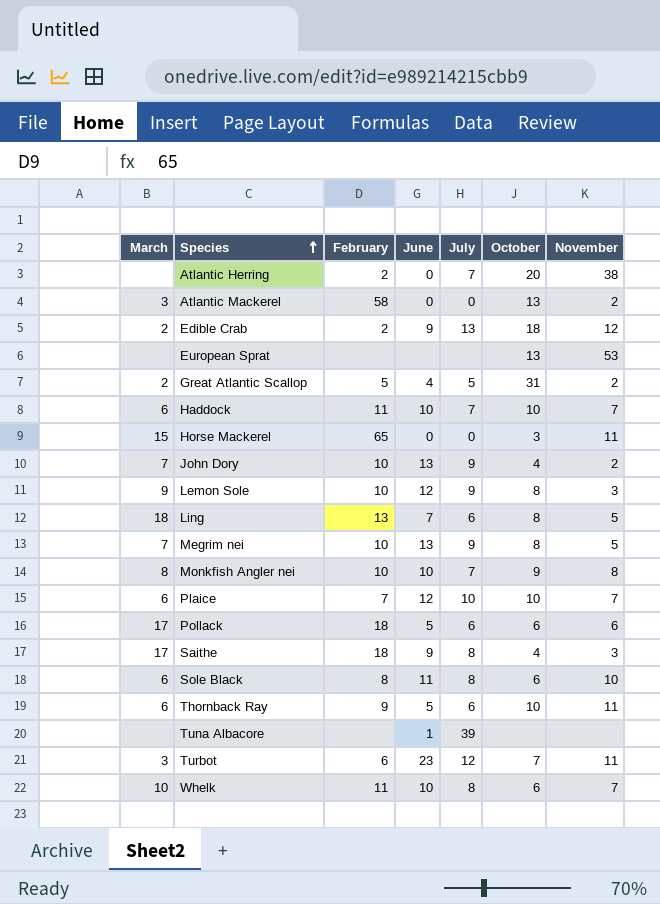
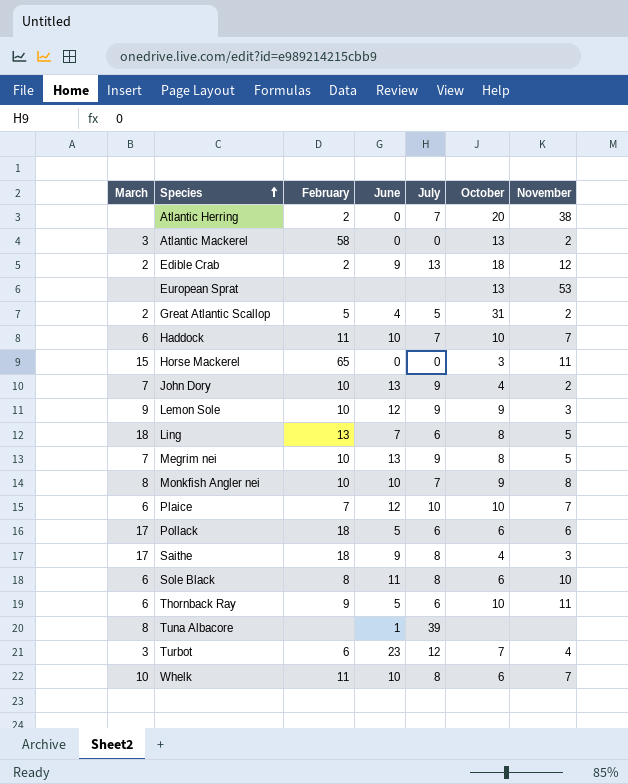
Lemon Sole | October: 8 -> 9
Tuna Albacore | March: none -> 8
Turbot | November: 11 -> 4

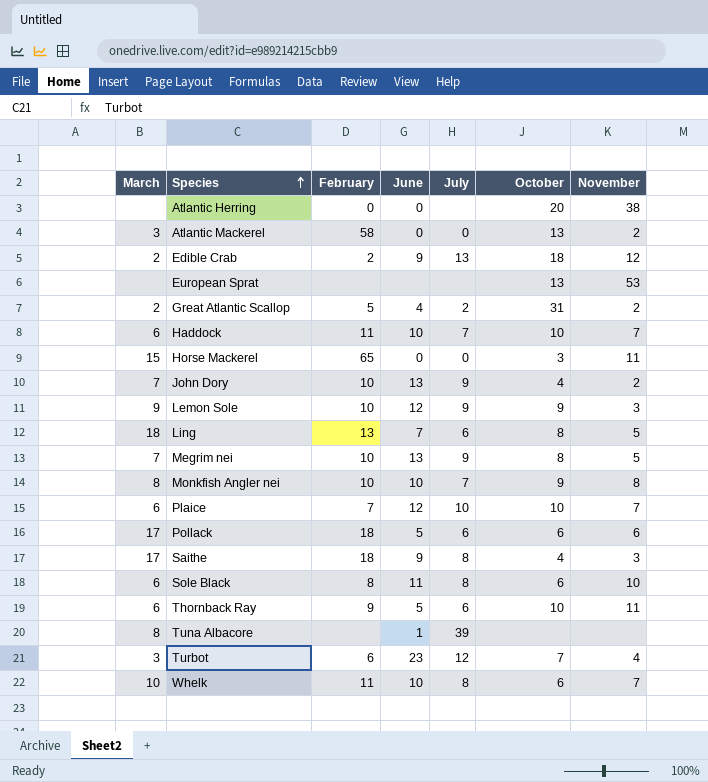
Atlantic Herring | February: 2 -> 0
Atlantic Herring | July: 7 -> none
Great Atlantic Scallop | July: 5 -> 2

